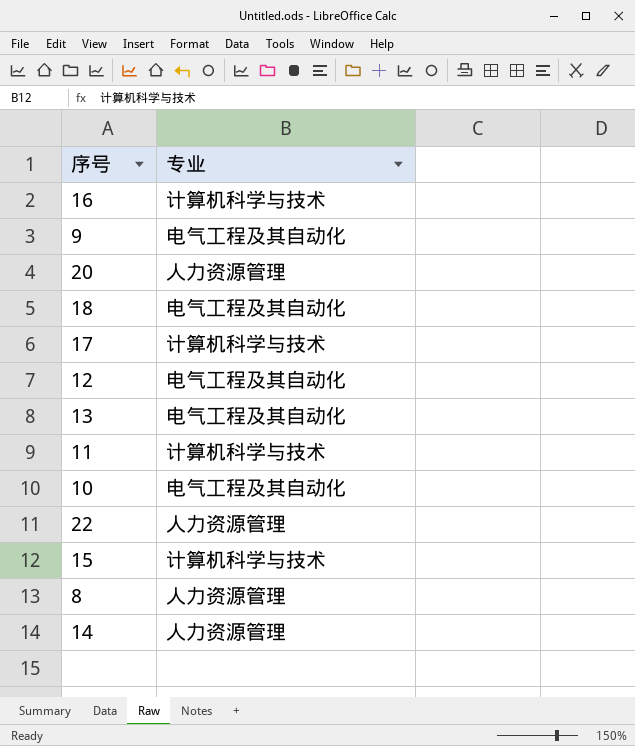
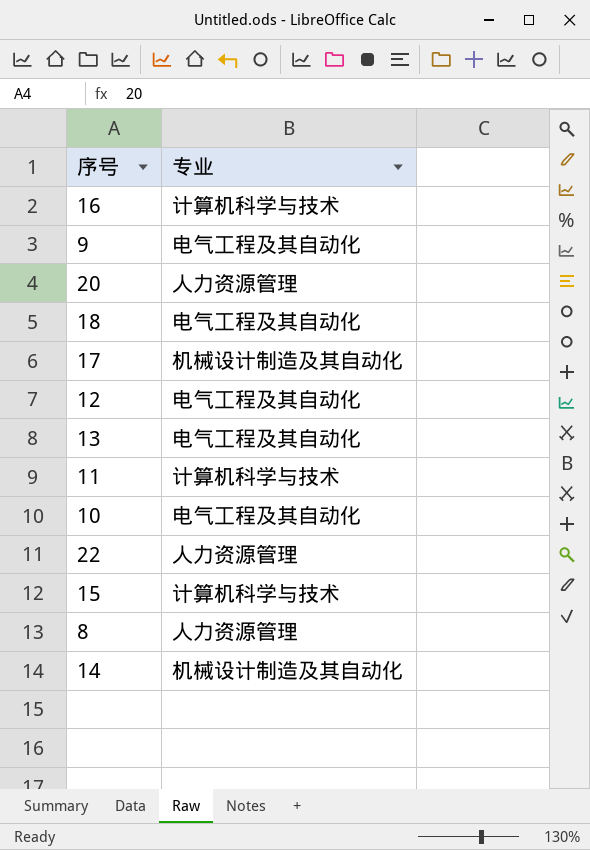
17 | 专业: 计算机科学与技术 -> 机械设计制造及其自动化
14 | 专业: 人力资源管理 -> 机械设计制造及其自动化

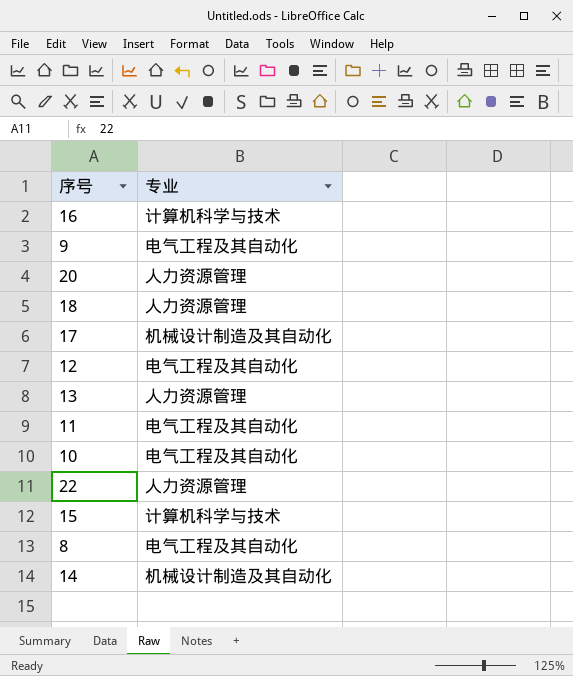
18 | 专业: 电气工程及其自动化 -> 人力资源管理
13 | 专业: 电气工程及其自动化 -> 人力资源管理
11 | 专业: 计算机科学与技术 -> 电气工程及其自动化
8 | 专业: 人力资源管理 -> 电气工程及其自动化

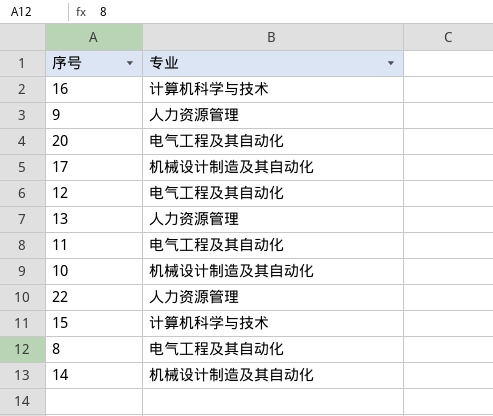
row 18: 人力资源管理 -> none
9 | 专业: 电气工程及其自动化 -> 人力资源管理
20 | 专业: 人力资源管理 -> 电气工程及其自动化
10 | 专业: 电气工程及其自动化 -> 机械设计制造及其自动化

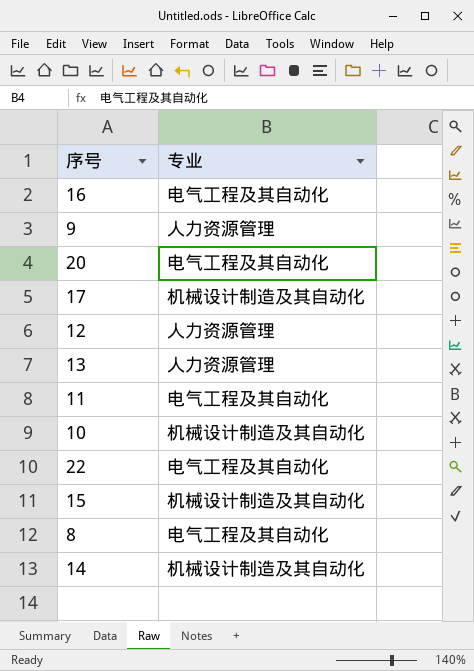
16 | 专业: 计算机科学与技术 -> 电气工程及其自动化
12 | 专业: 电气工程及其自动化 -> 人力资源管理
22 | 专业: 人力资源管理 -> 电气工程及其自动化
15 | 专业: 计算机科学与技术 -> 机械设计制造及其自动化

